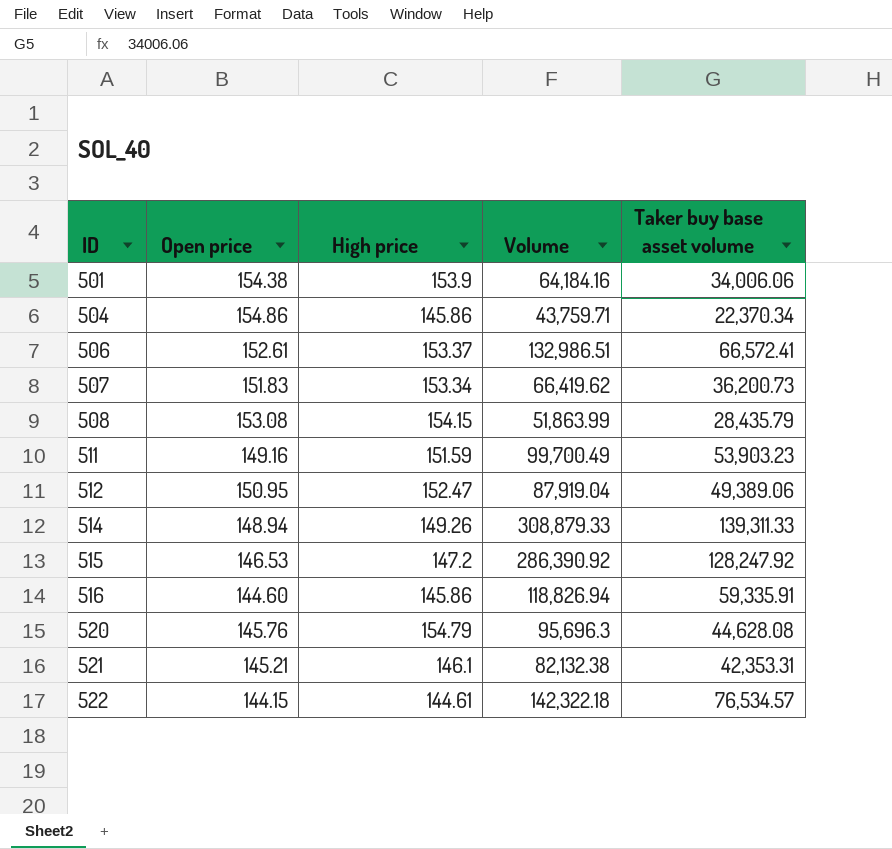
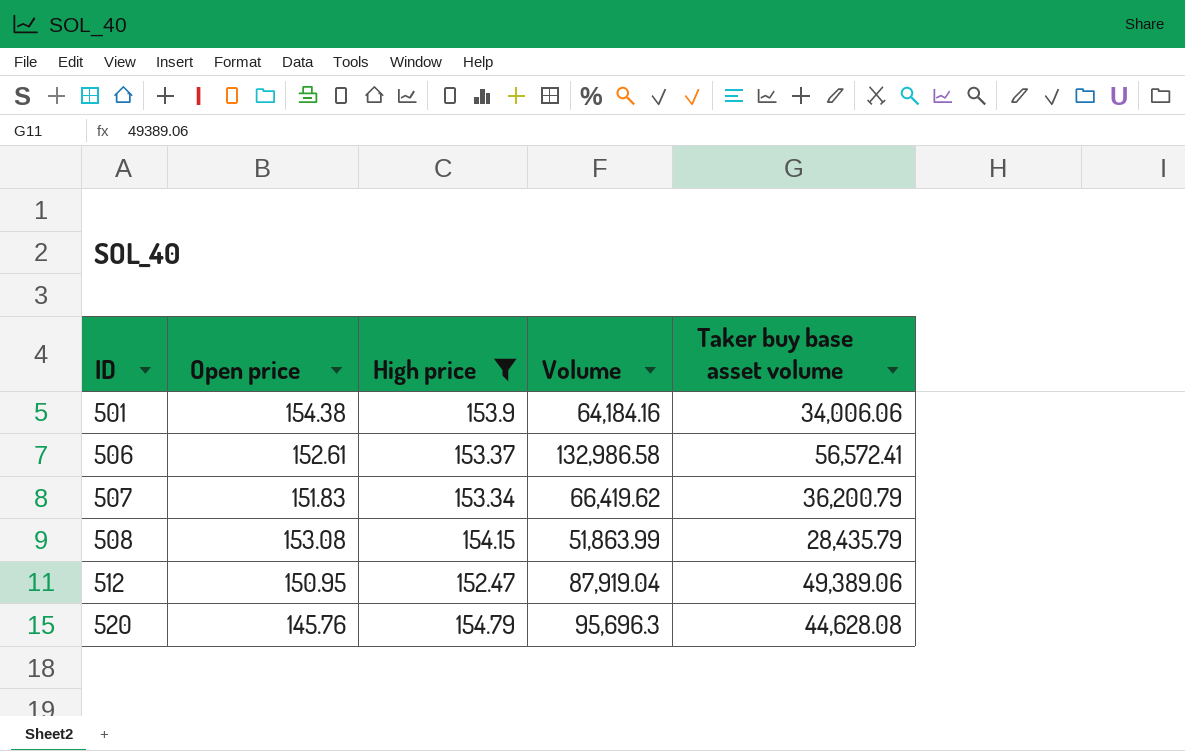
filter: none -> High price >= 152.47
506 | Volume: 132,986.51 -> 132,986.58
506 | Taker buy base asset volume: 66,572.41 -> 56,572.41
507 | Taker buy base asset volume: 36,200.73 -> 36,200.79

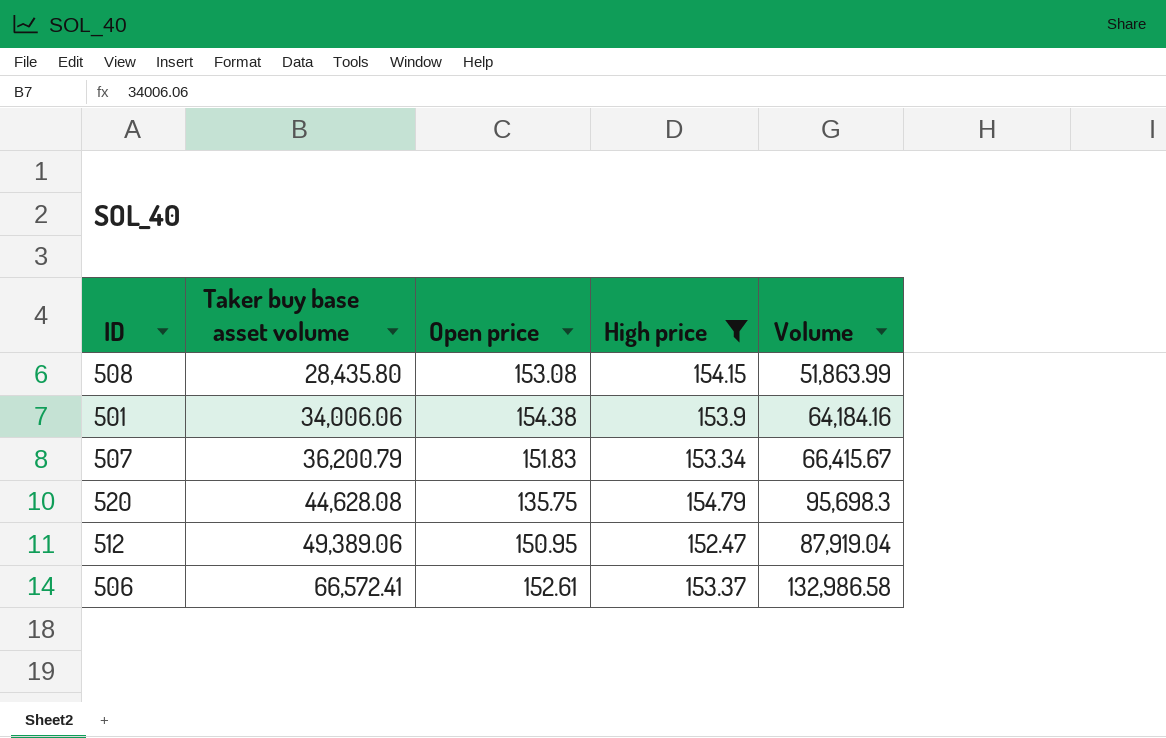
row order: ID ascending -> Taker buy base asset volume ascending
column Taker buy base asset volume | position: 5 -> 2
508 | Taker buy base asset volume: 28,435.79 -> 28,435.80
507 | Volume: 66,419.62 -> 66,415.67
520 | Open price: 145.76 -> 135.75
520 | Volume: 95,696.3 -> 95,698.3
506 | Taker buy base asset volume: 56,572.41 -> 66,572.41

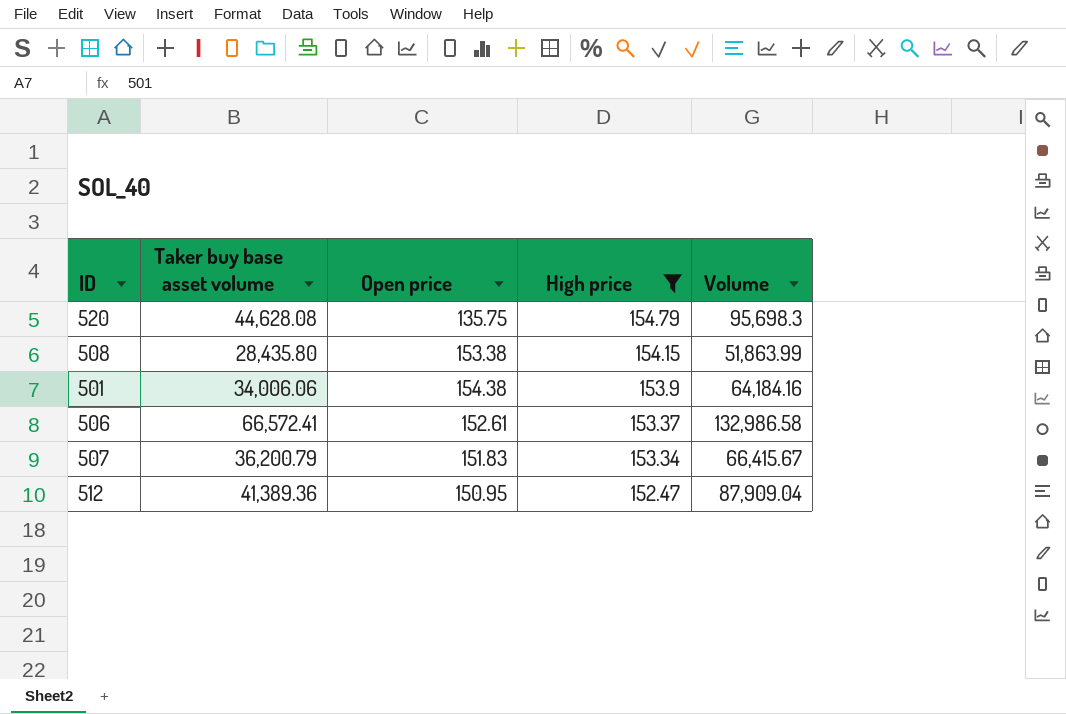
row order: Taker buy base asset volume ascending -> High price descending
508 | Open price: 153.08 -> 153.38
512 | Taker buy base asset volume: 49,389.06 -> 41,389.36
512 | Volume: 87,919.04 -> 87,909.04

